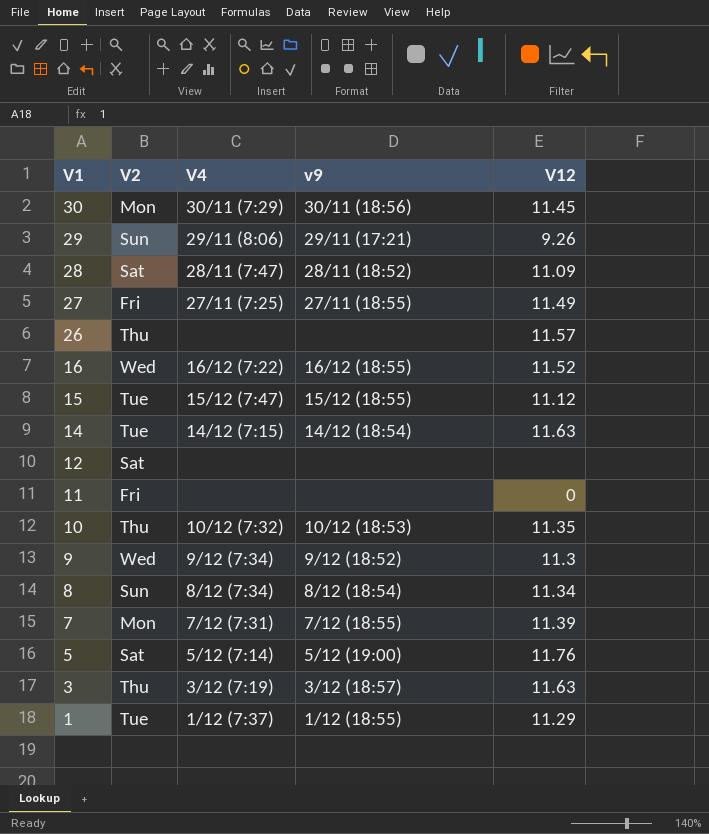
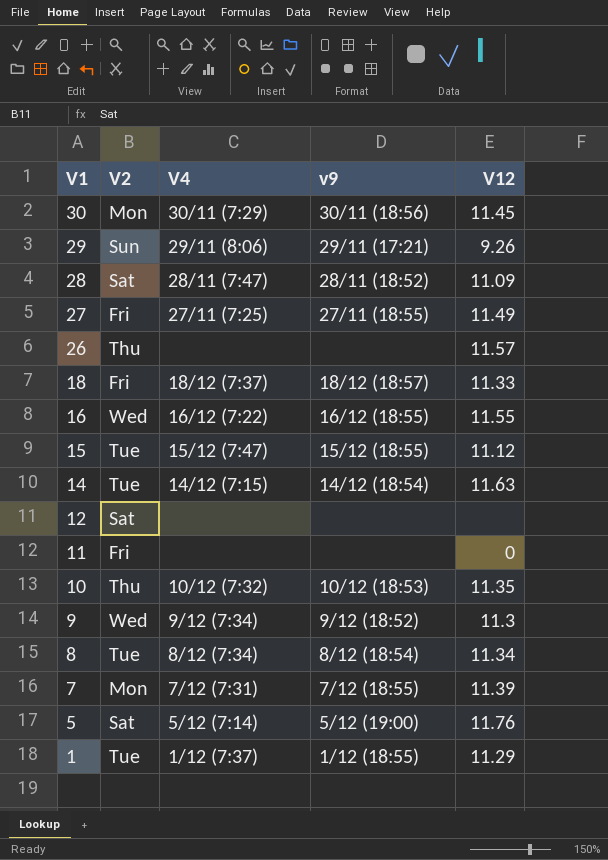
row 3: Thu | 3/12 (7:19) | 3/12 (18:57) | 11.63 -> none
row 18: none -> Fri | 18/12 (7:37) | 18/12 (18:57) | 11.33
16 | V12: 11.52 -> 11.55
8 | V2: Sun -> Tue

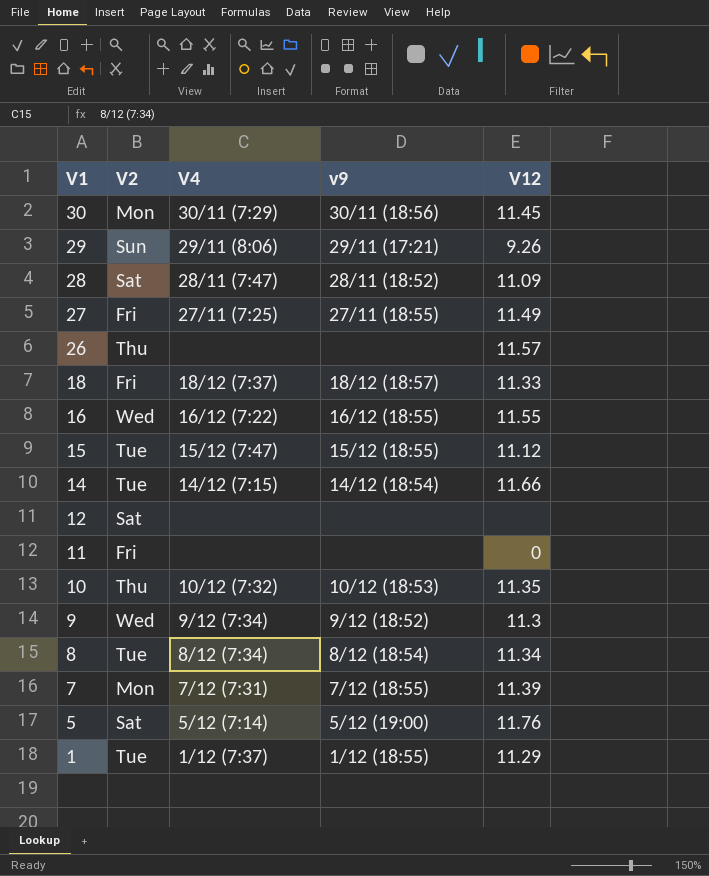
14 | V12: 11.63 -> 11.66

